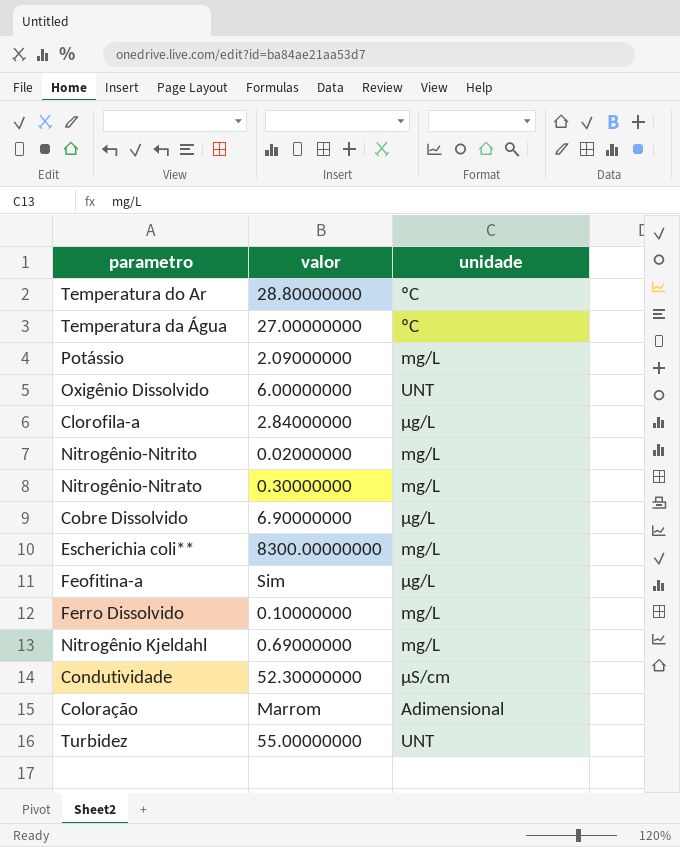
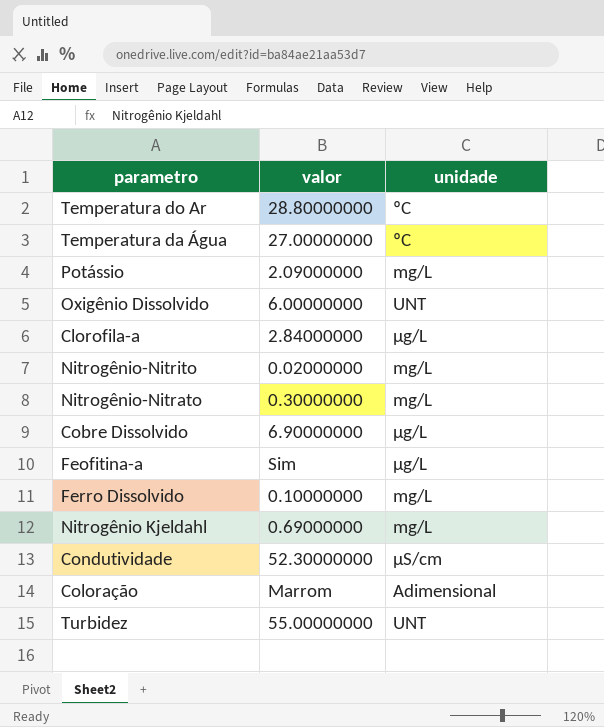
row Escherichia coli**: 8300.00000000 | mg/L -> none

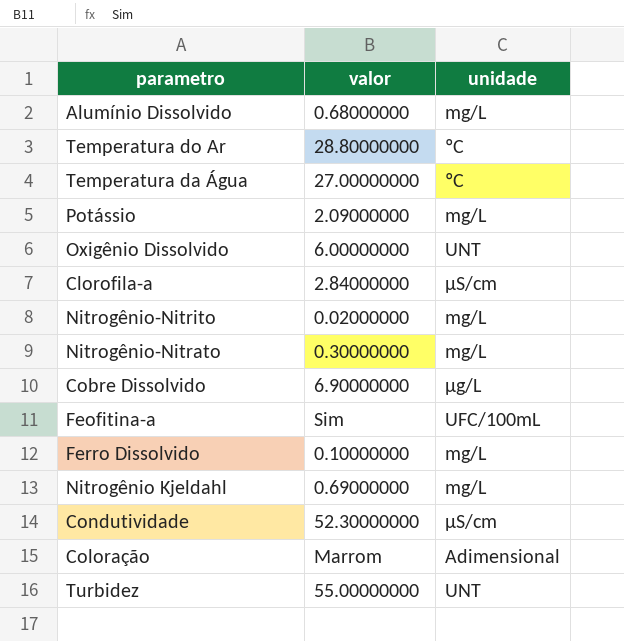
row Alumínio Dissolvido: none -> 0.68000000 | mg/L
Clorofila-a | unidade: µg/L -> µS/cm
Feofitina-a | unidade: µg/L -> UFC/100mL

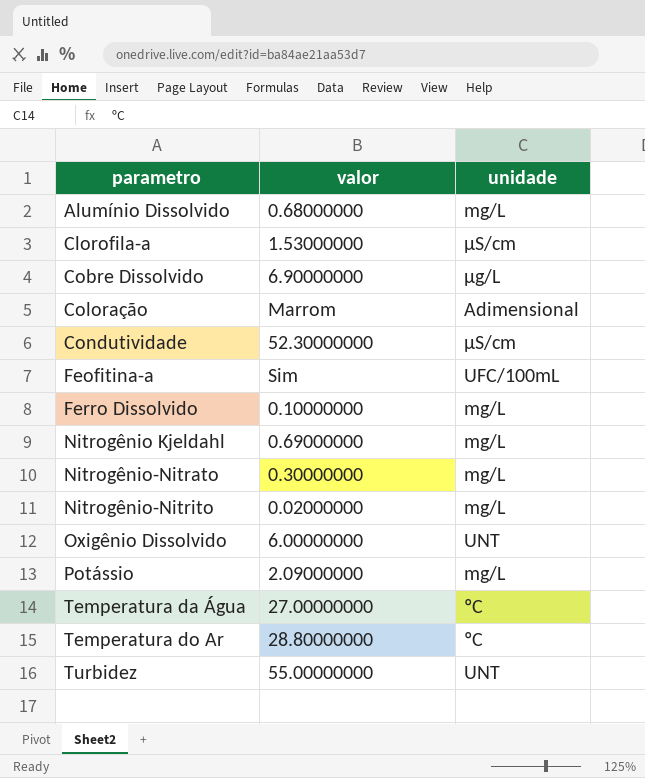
row order: none -> parametro ascending
Clorofila-a | valor: 2.84000000 -> 1.53000000

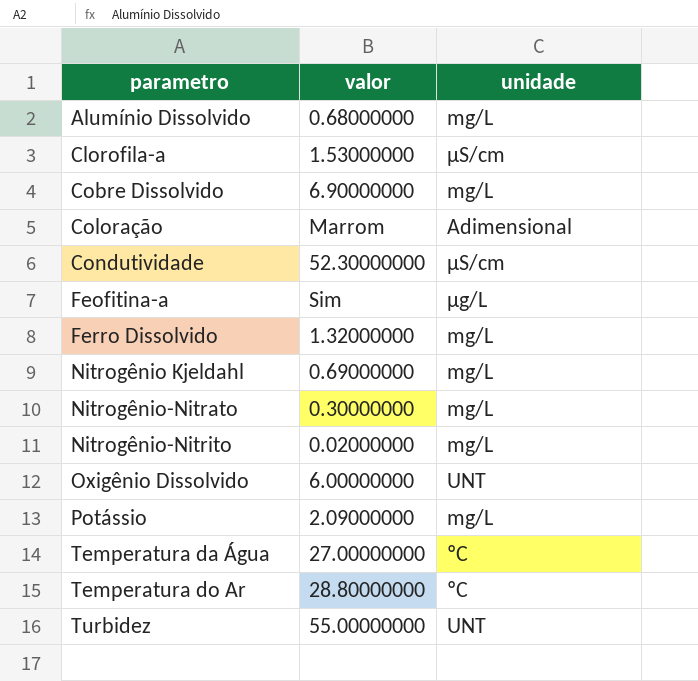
Cobre Dissolvido | unidade: µg/L -> mg/L
Feofitina-a | unidade: UFC/100mL -> µg/L
Ferro Dissolvido | valor: 0.10000000 -> 1.32000000

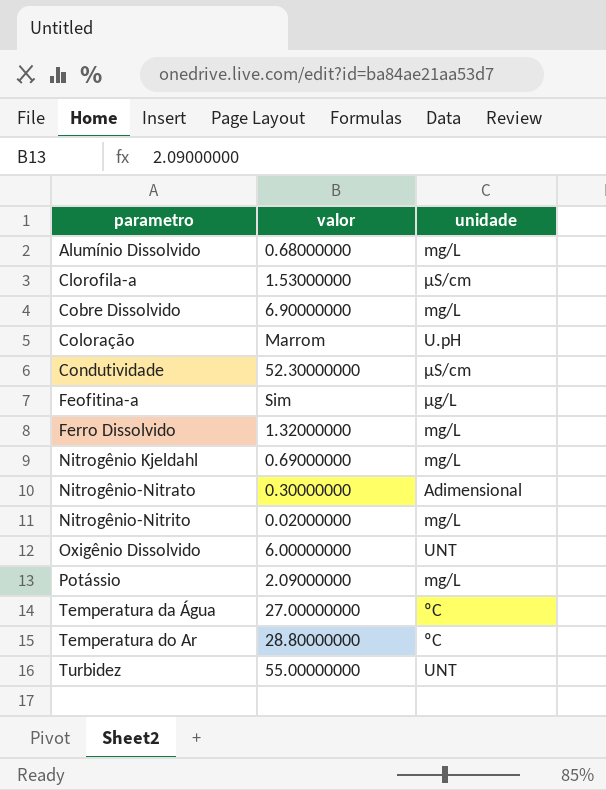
Coloração | unidade: Adimensional -> U.pH
Nitrogênio-Nitrato | unidade: mg/L -> Adimensional

